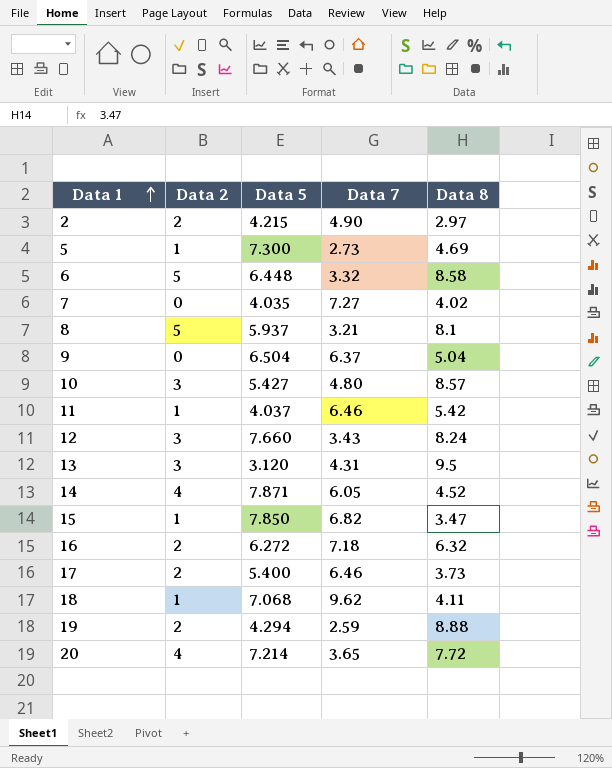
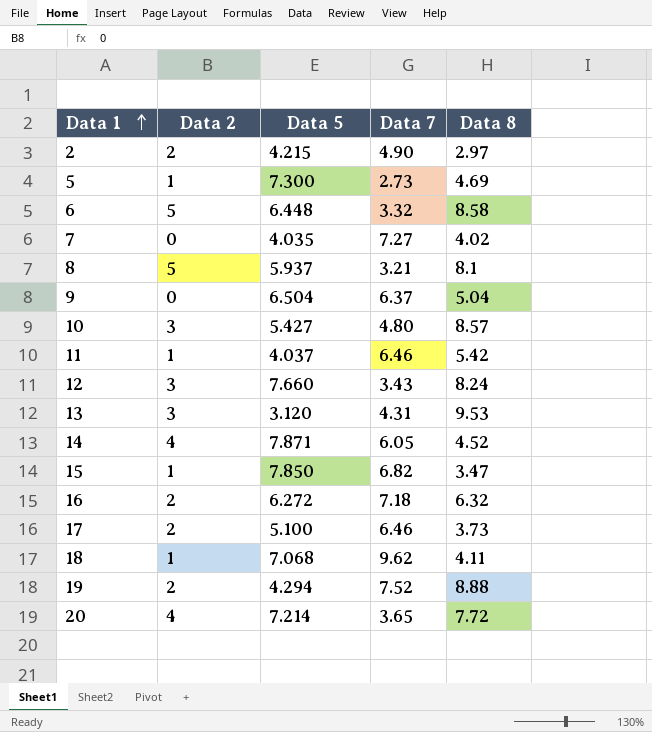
13 | Data 8: 9.5 -> 9.53
17 | Data 5: 5.400 -> 5.100
19 | Data 7: 2.59 -> 7.52

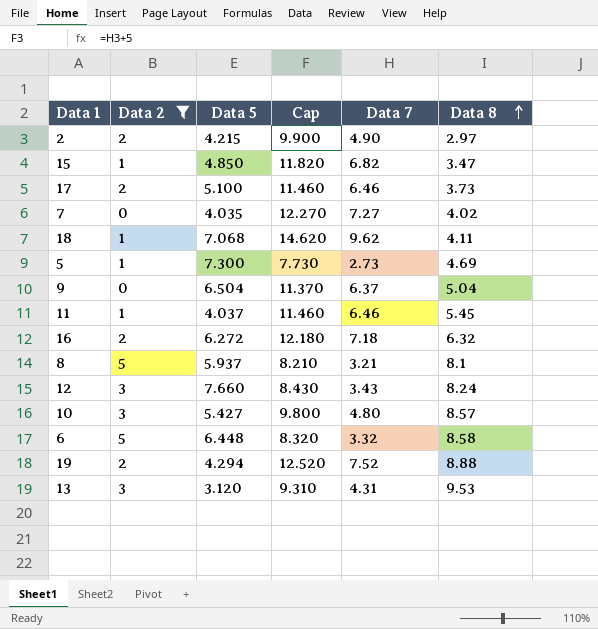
filter: none -> Data 2 != 4
row order: Data 1 ascending -> Data 8 ascending
column Cap | formula: none -> [Data 7] + 5
15 | Data 5: 7.850 -> 4.850
11 | Data 8: 5.42 -> 5.45

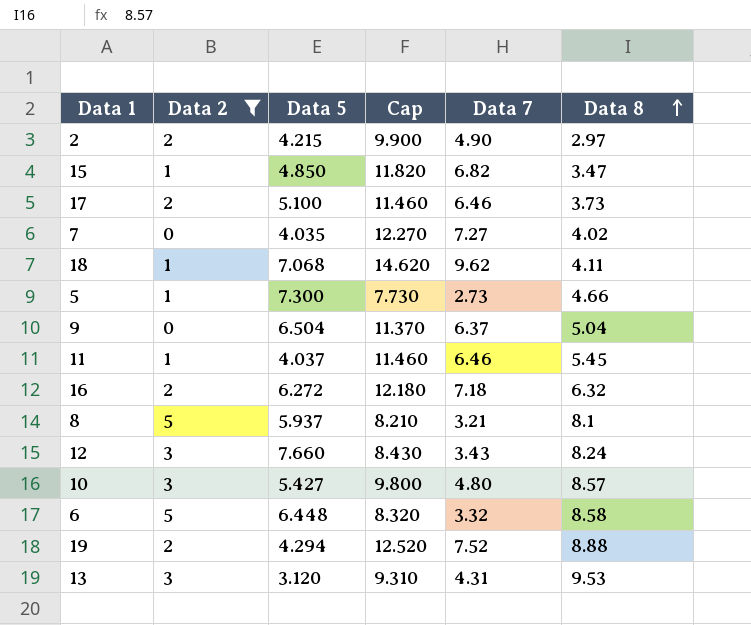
5 | Data 8: 4.69 -> 4.66

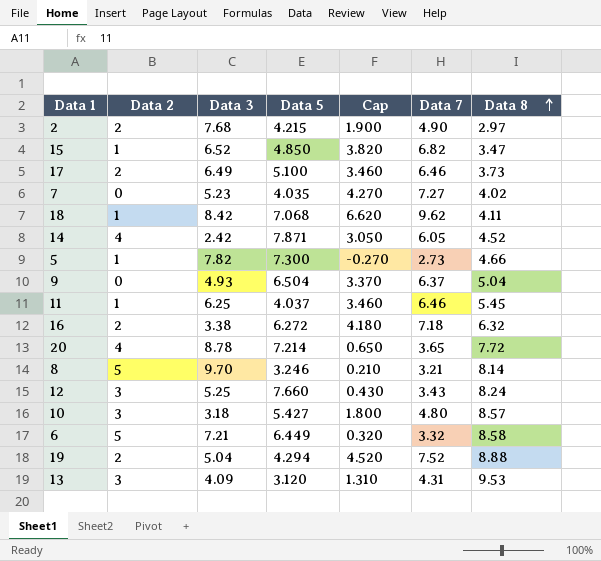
filter: Data 2 != 4 -> none
column Data 3 | position: none -> 3
column Cap | formula: [Data 7] + 5 -> [Data 7] - 3
8 | Data 5: 5.937 -> 3.246
8 | Data 8: 8.1 -> 8.14
6 | Data 5: 6.448 -> 6.449

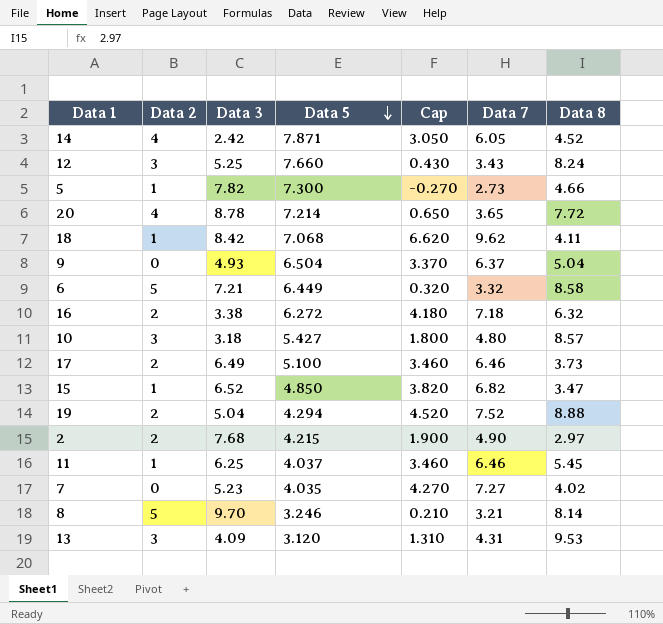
row order: Data 8 ascending -> Data 5 descending

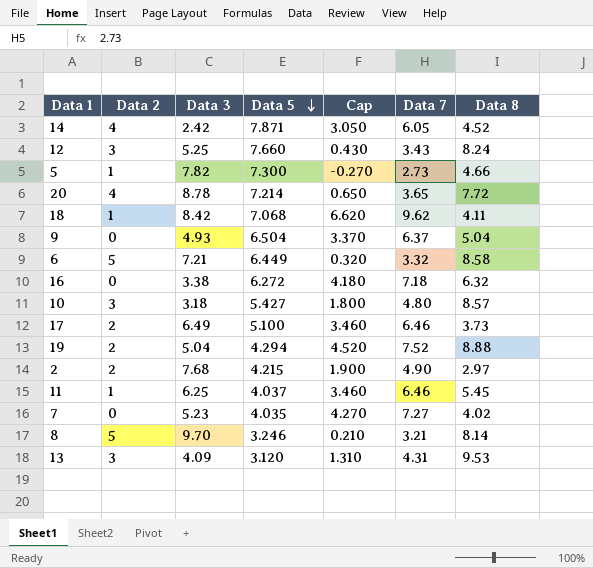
row 15: 1 | 6.52 | 4.850 | 3.820 | 6.82 | 3.47 -> none
16 | Data 2: 2 -> 0

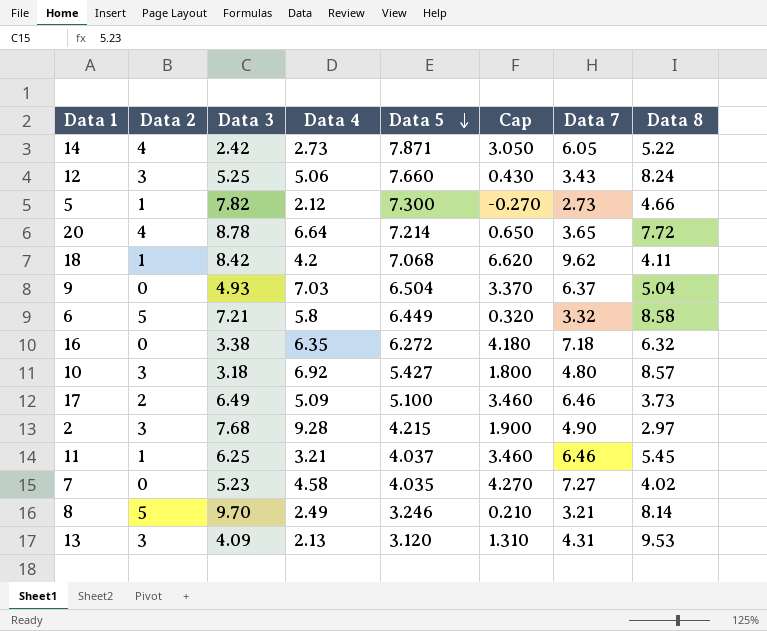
column Data 4 | position: none -> 4
row 19: 2 | 5.04 | 4.294 | 4.520 | 7.52 | 8.88 -> none
14 | Data 8: 4.52 -> 5.22
2 | Data 2: 2 -> 3

